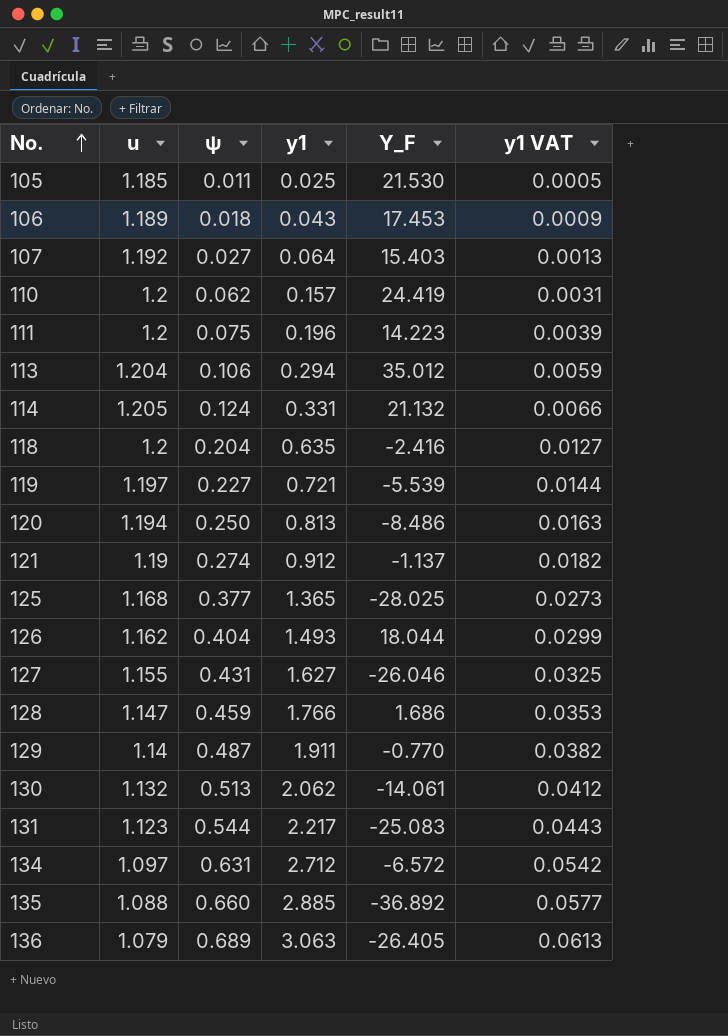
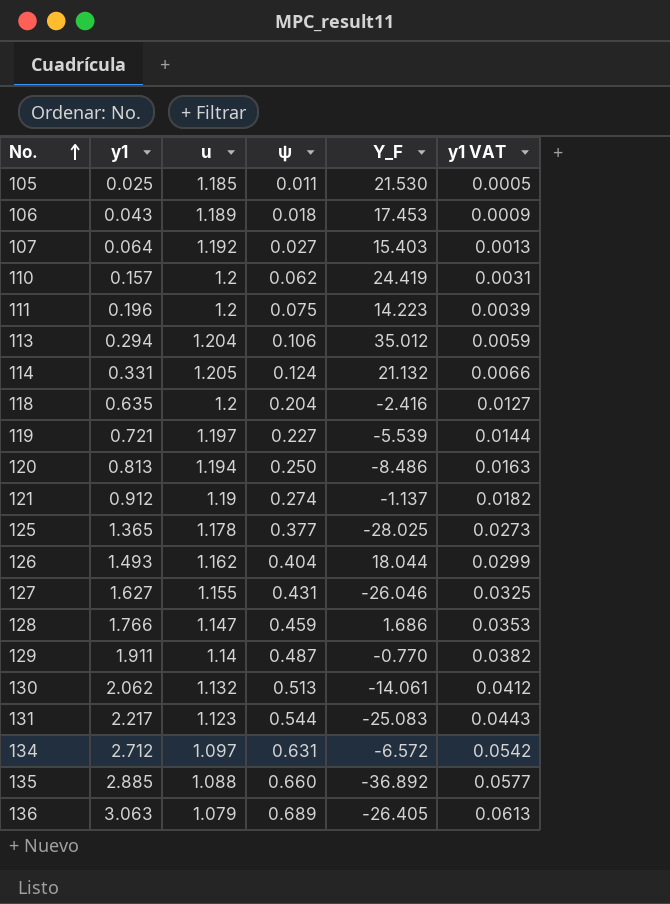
column y1 | position: 4 -> 2
125 | u: 1.168 -> 1.178

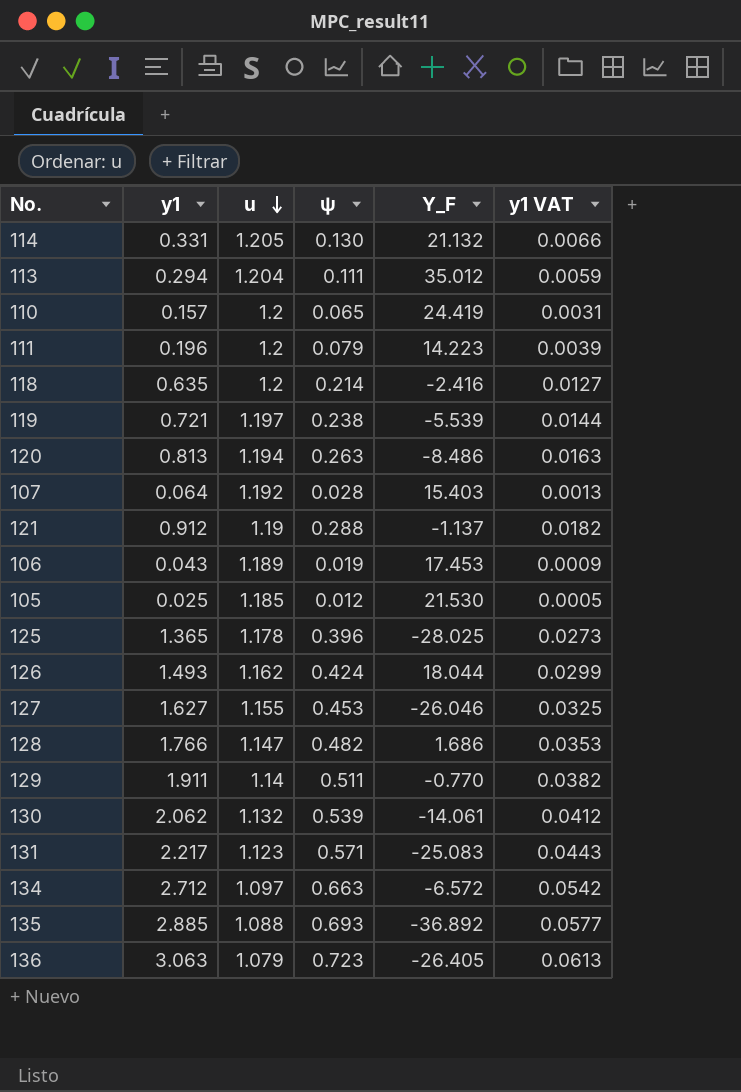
row order: No. ascending -> u descending
114 | ψ: 0.124 -> 0.130
113 | ψ: 0.106 -> 0.111
110 | ψ: 0.062 -> 0.065
111 | ψ: 0.075 -> 0.079
118 | ψ: 0.204 -> 0.214
119 | ψ: 0.227 -> 0.238
120 | ψ: 0.250 -> 0.263
107 | ψ: 0.027 -> 0.028
121 | ψ: 0.274 -> 0.288
106 | ψ: 0.018 -> 0.019
105 | ψ: 0.011 -> 0.012
125 | ψ: 0.377 -> 0.396
126 | ψ: 0.404 -> 0.424
127 | ψ: 0.431 -> 0.453
128 | ψ: 0.459 -> 0.482
129 | ψ: 0.487 -> 0.511
130 | ψ: 0.513 -> 0.539
131 | ψ: 0.544 -> 0.571
134 | ψ: 0.631 -> 0.663
135 | ψ: 0.660 -> 0.693
136 | ψ: 0.689 -> 0.723

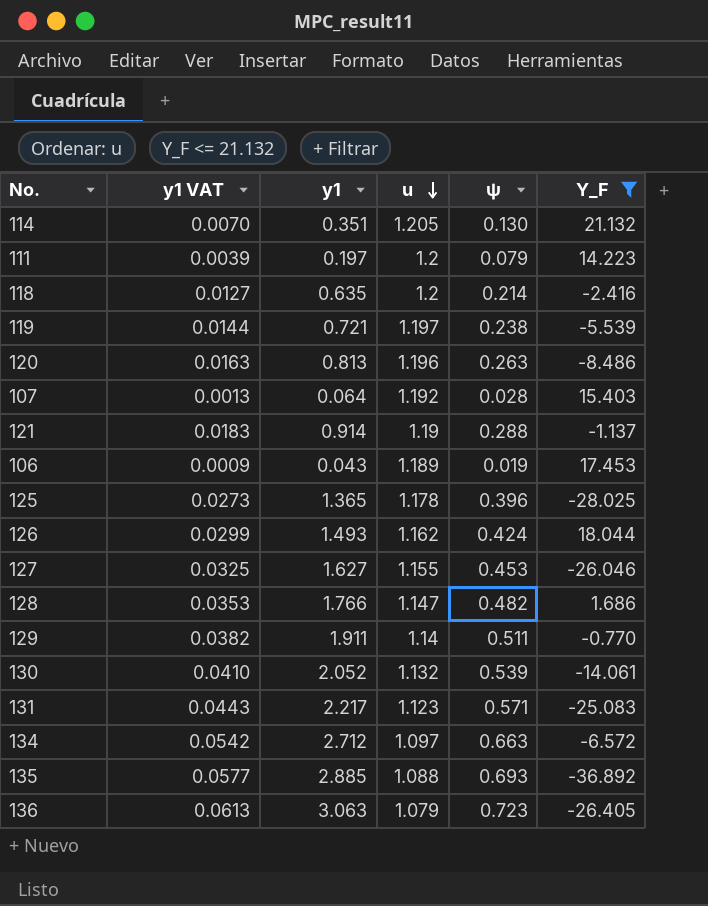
filter: none -> Y_F <= 21.132
column y1 VAT | position: 6 -> 2
114 | y1 VAT: 0.0066 -> 0.0070
114 | y1: 0.331 -> 0.351
111 | y1: 0.196 -> 0.197
120 | u: 1.194 -> 1.196
121 | y1 VAT: 0.0182 -> 0.0183
121 | y1: 0.912 -> 0.914
130 | y1 VAT: 0.0412 -> 0.0410
130 | y1: 2.062 -> 2.052

